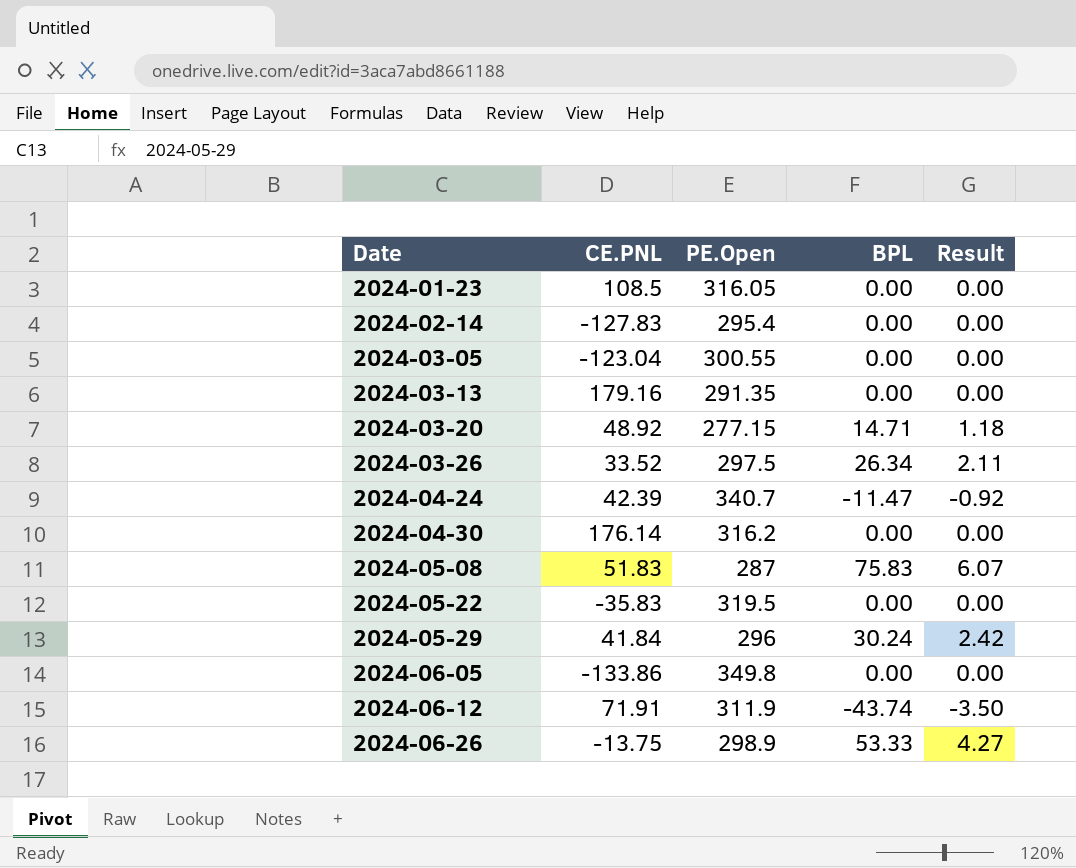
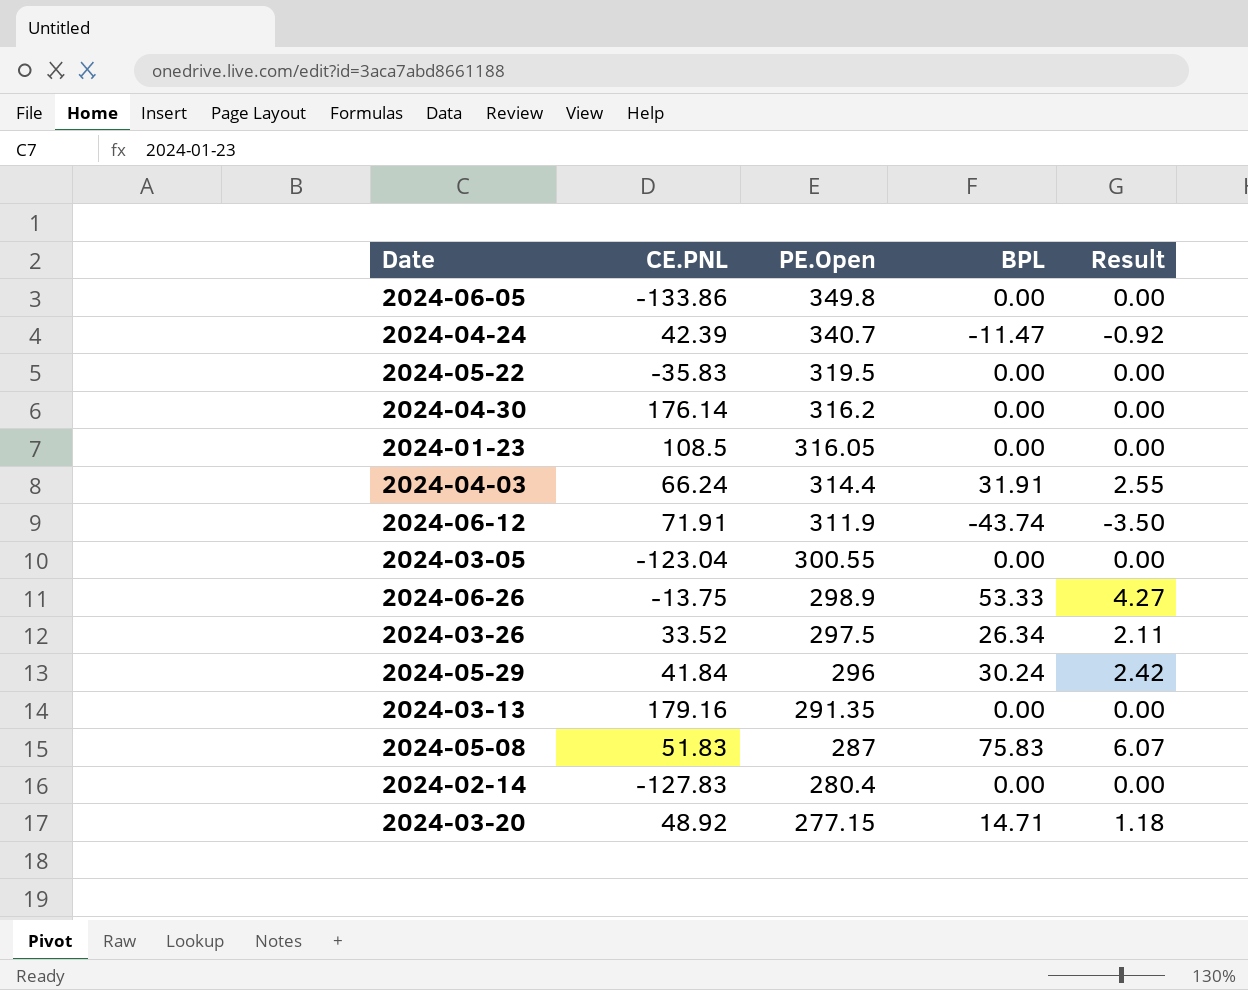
row order: Date ascending -> PE.Open descending
row 2024-04-03: none -> 66.24 | 314.4 | 31.91 | 2.55
2024-02-14 | PE.Open: 295.4 -> 280.4

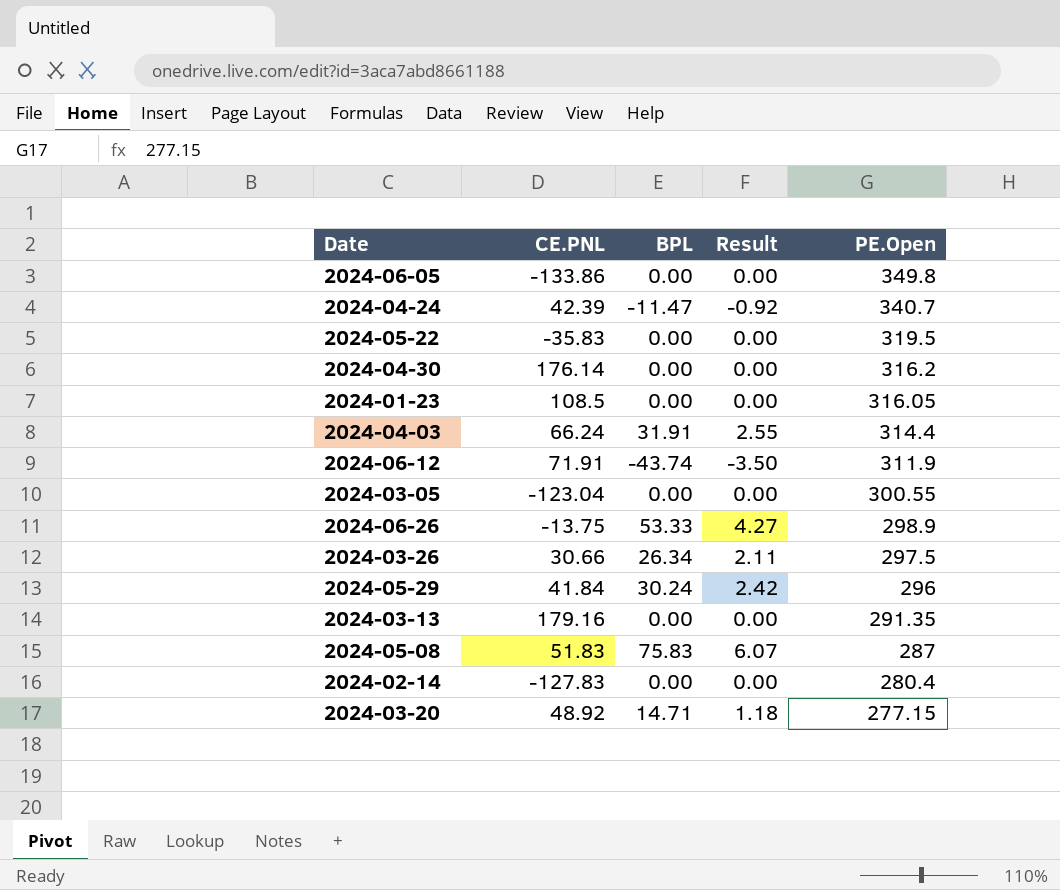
column PE.Open | position: 3 -> 5
2024-03-26 | CE.PNL: 33.52 -> 30.66

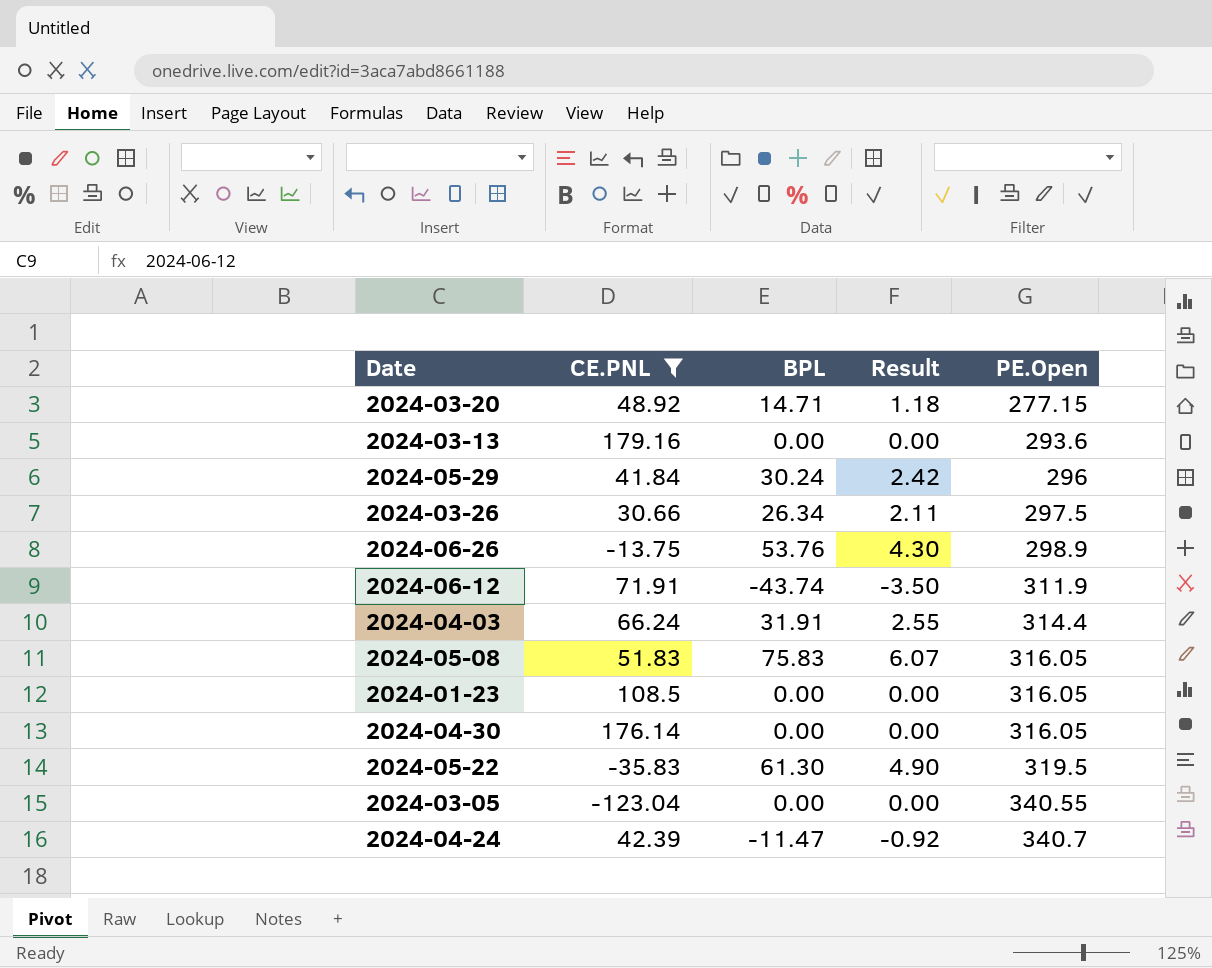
filter: none -> CE.PNL >= -123.04
row order: PE.Open descending -> PE.Open ascending
2024-03-13 | PE.Open: 291.35 -> 293.6
2024-06-26 | BPL: 53.33 -> 53.76
2024-06-26 | Result: 4.27 -> 4.30
2024-05-08 | PE.Open: 287 -> 316.05
2024-04-30 | PE.Open: 316.2 -> 316.05
2024-05-22 | BPL: 0.00 -> 61.30
2024-05-22 | Result: 0.00 -> 4.90
2024-03-05 | PE.Open: 300.55 -> 340.55

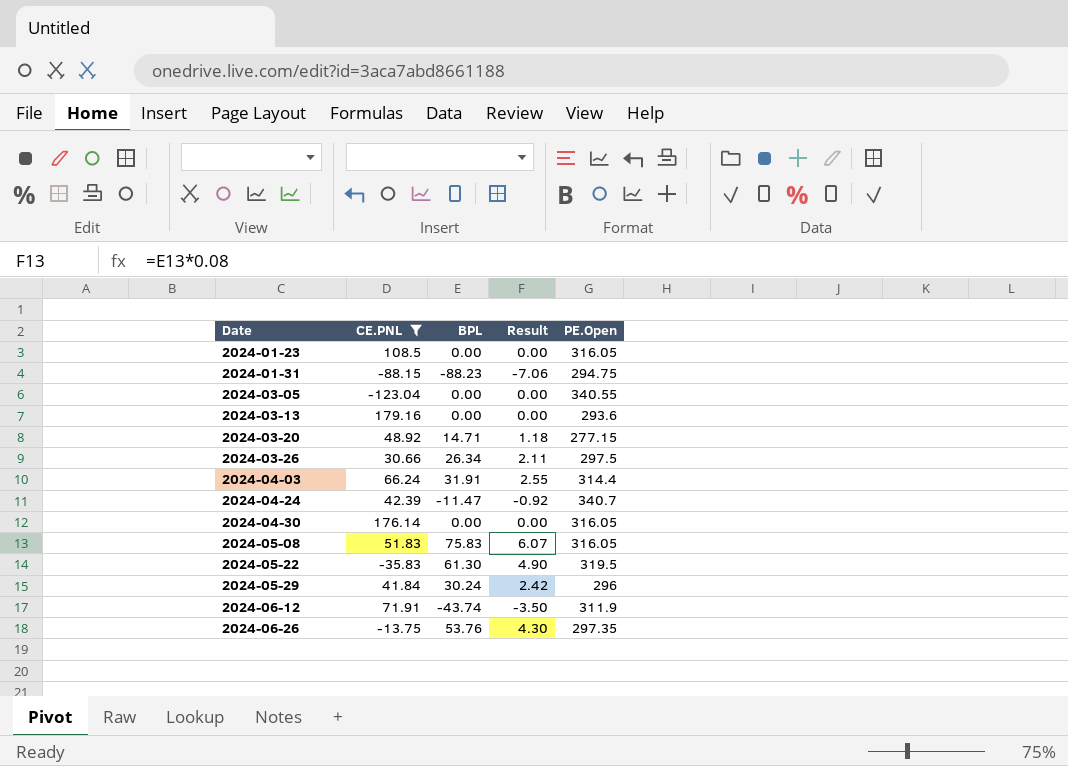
row order: PE.Open ascending -> Date ascending
row 2024-01-31: none -> -88.15 | -88.23 | -7.06 | 294.75
2024-06-26 | PE.Open: 298.9 -> 297.35

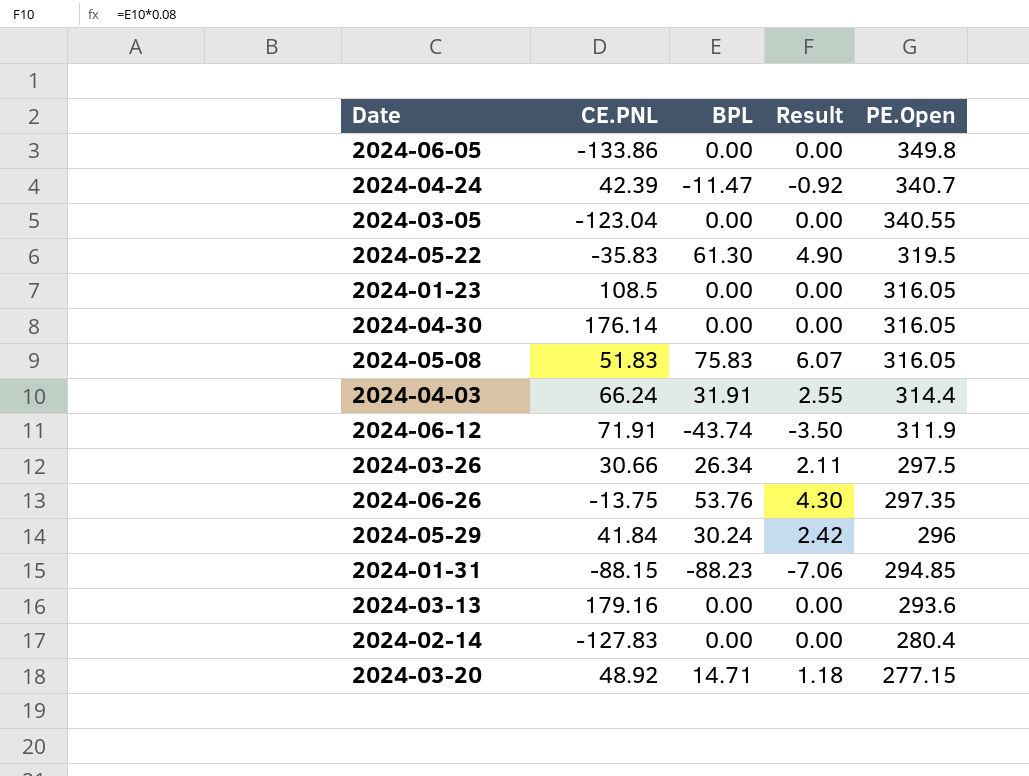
filter: CE.PNL >= -123.04 -> none
row order: Date ascending -> PE.Open descending
2024-01-31 | PE.Open: 294.75 -> 294.85

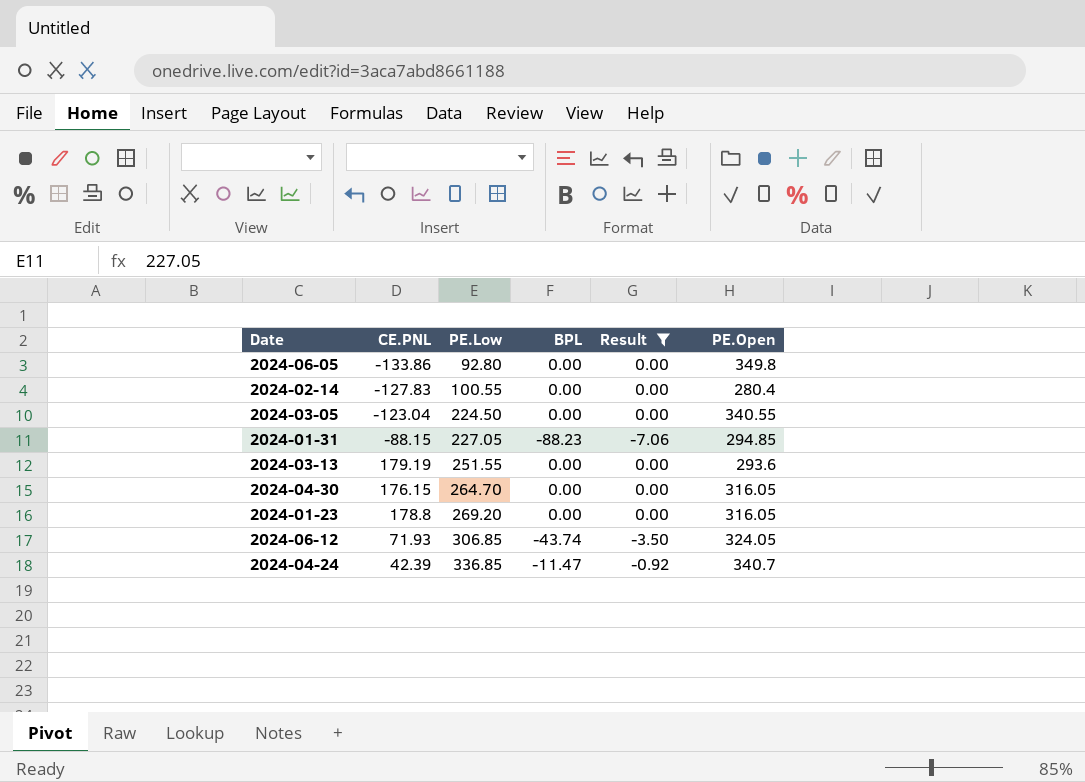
filter: none -> Result <= 0.00
row order: PE.Open descending -> PE.Low ascending
column PE.Low | position: none -> 3
2024-03-13 | CE.PNL: 179.16 -> 179.19
2024-04-30 | CE.PNL: 176.14 -> 176.15
2024-01-23 | CE.PNL: 108.5 -> 178.8
2024-06-12 | CE.PNL: 71.91 -> 71.93
2024-06-12 | PE.Open: 311.9 -> 324.05

